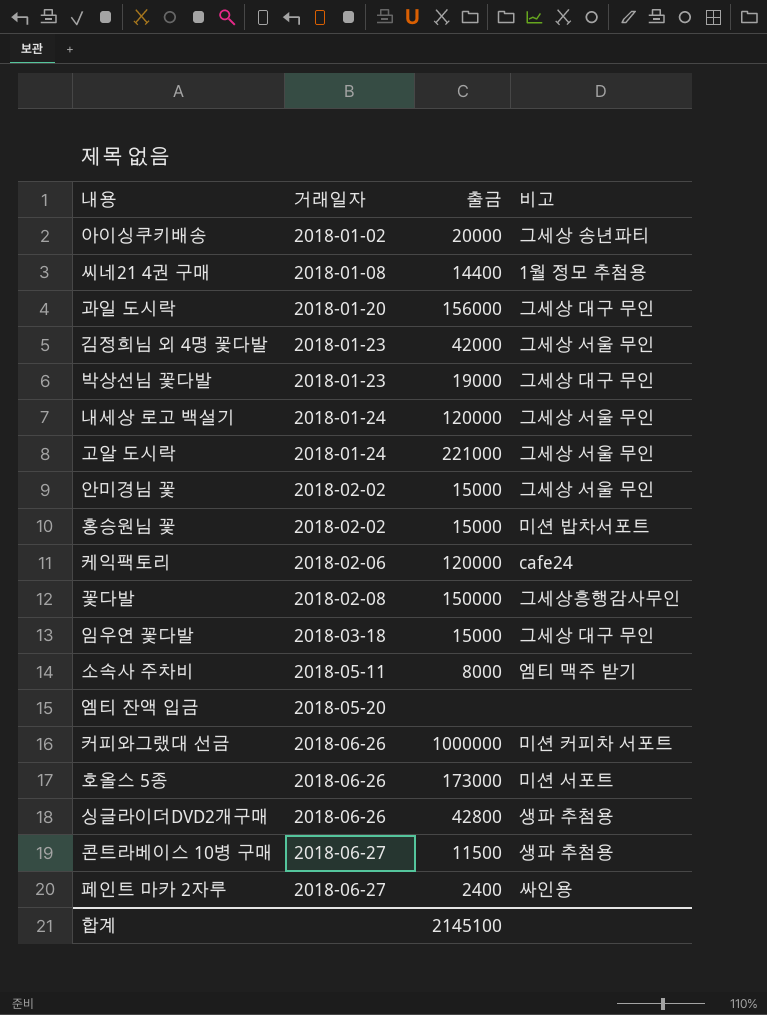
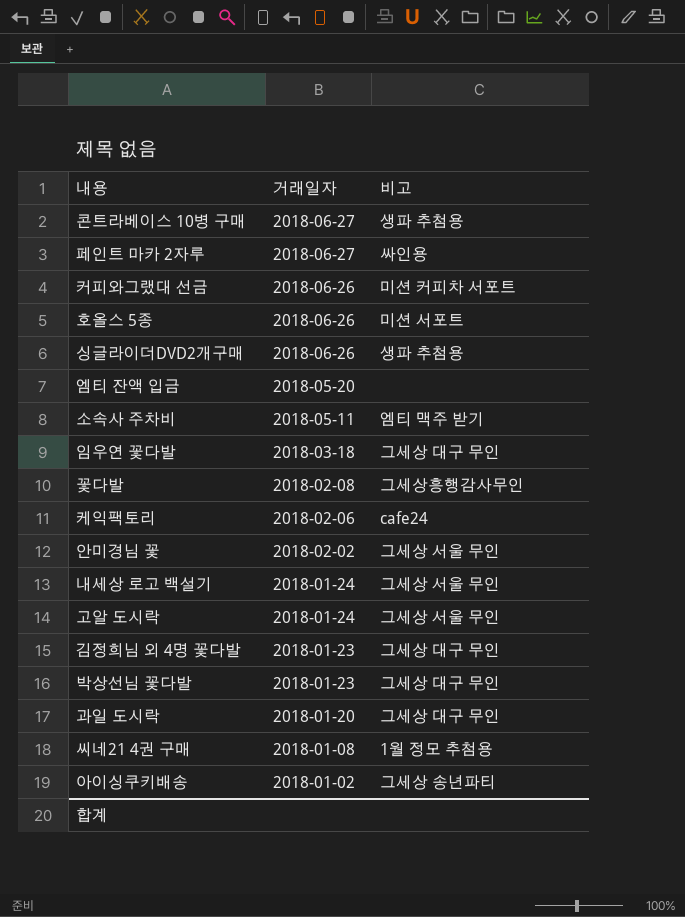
row order: 거래일자 ascending -> 거래일자 descending
column 출금 | position: 3 -> none
row 홍승원님 꽃: 2018-02-02 | 15000 | 미션 밥차서포트 -> none
김정희님 외 4명 꽃다발 | 비고: 그세상 서울 무인 -> 그세상 대구 무인

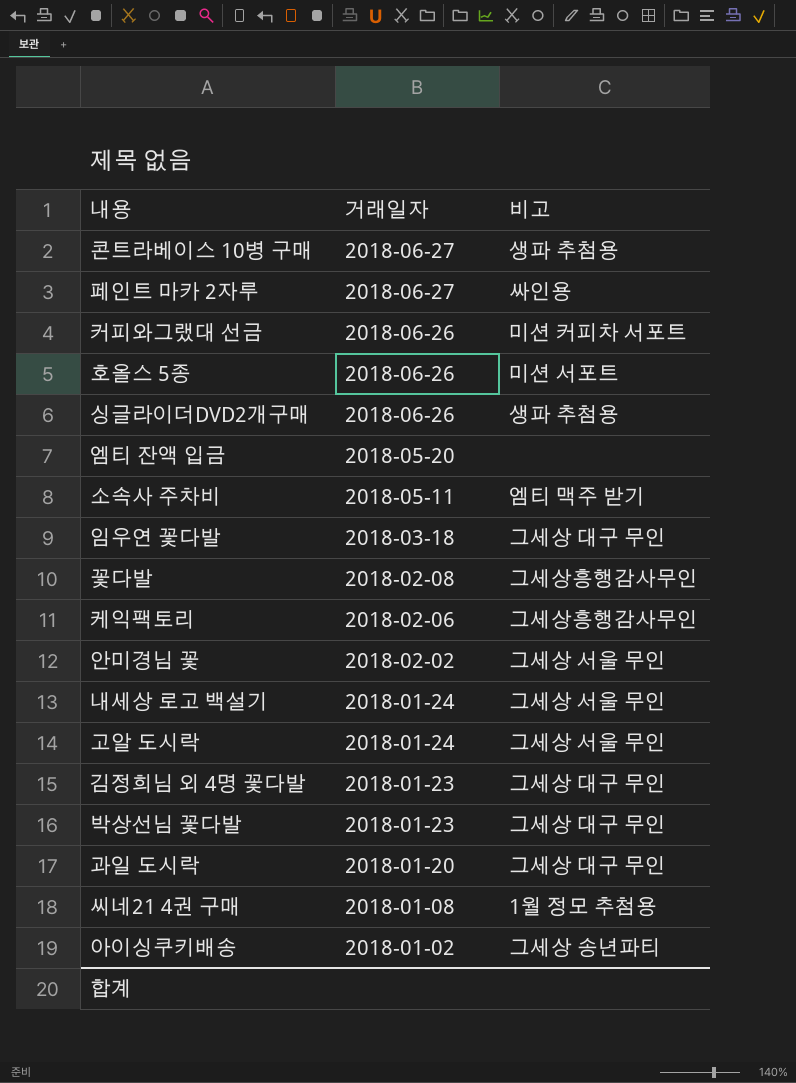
케익팩토리 | 비고: cafe24 -> 그세상흥행감사무인

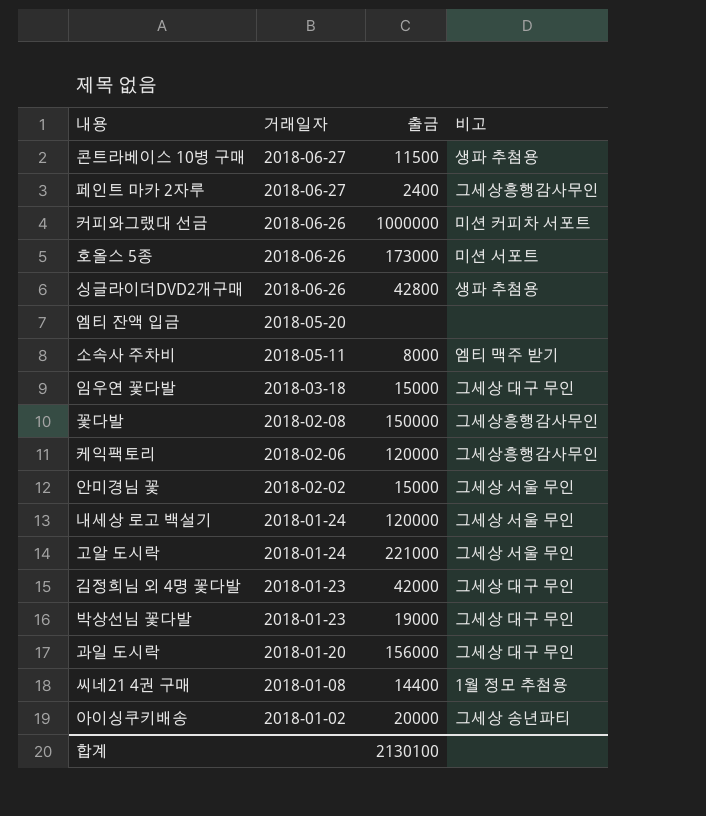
column 출금 | position: none -> 3
페인트 마카 2자루 | 비고: 싸인용 -> 그세상흥행감사무인

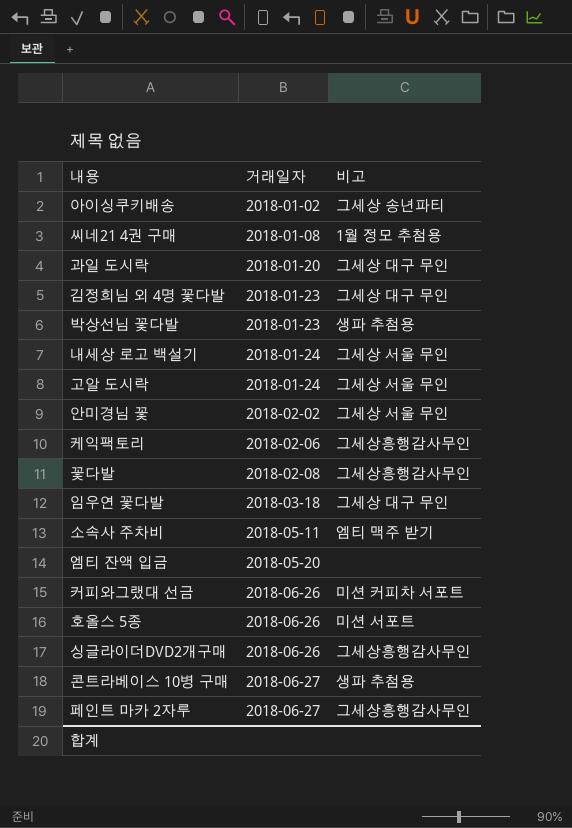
row order: 거래일자 descending -> 거래일자 ascending
column 출금 | position: 3 -> none
박상선님 꽃다발 | 비고: 그세상 대구 무인 -> 생파 추첨용
싱글라이더DVD2개구매 | 비고: 생파 추첨용 -> 그세상흥행감사무인

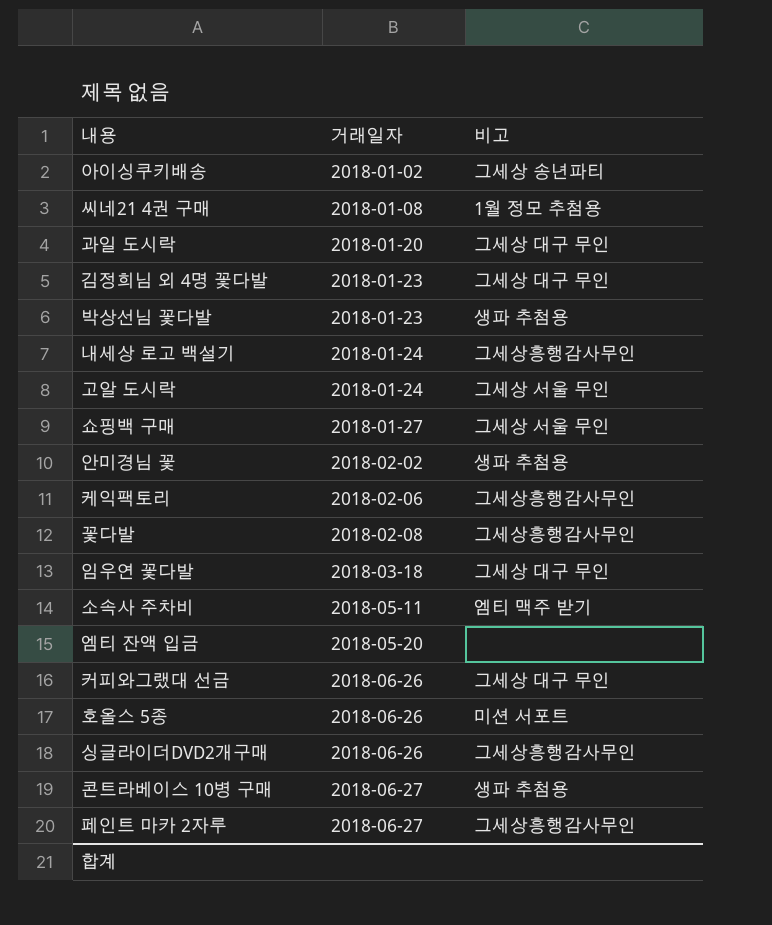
내세상 로고 백설기 | 비고: 그세상 서울 무인 -> 그세상흥행감사무인
row 쇼핑백 구매: none -> 2018-01-27 | 그세상 서울 무인
안미경님 꽃 | 비고: 그세상 서울 무인 -> 생파 추첨용
커피와그랬대 선금 | 비고: 미션 커피차 서포트 -> 그세상 대구 무인

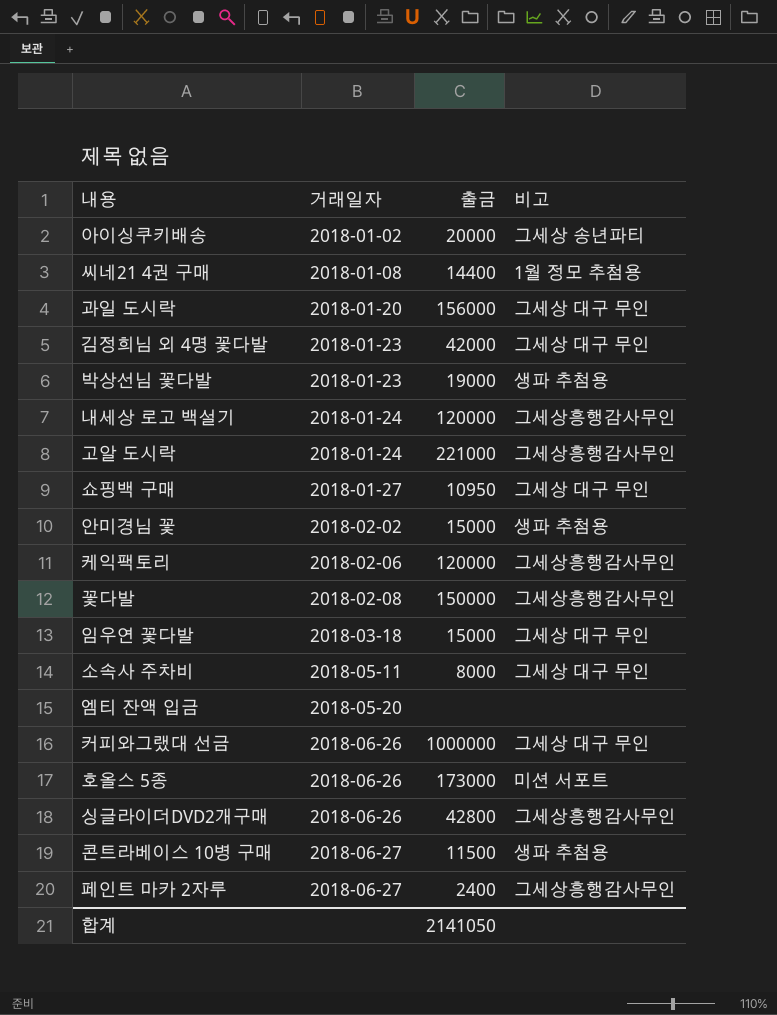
column 출금 | position: none -> 3
고알 도시락 | 비고: 그세상 서울 무인 -> 그세상흥행감사무인
쇼핑백 구매 | 비고: 그세상 서울 무인 -> 그세상 대구 무인
소속사 주차비 | 비고: 엠티 맥주 받기 -> 그세상 대구 무인

